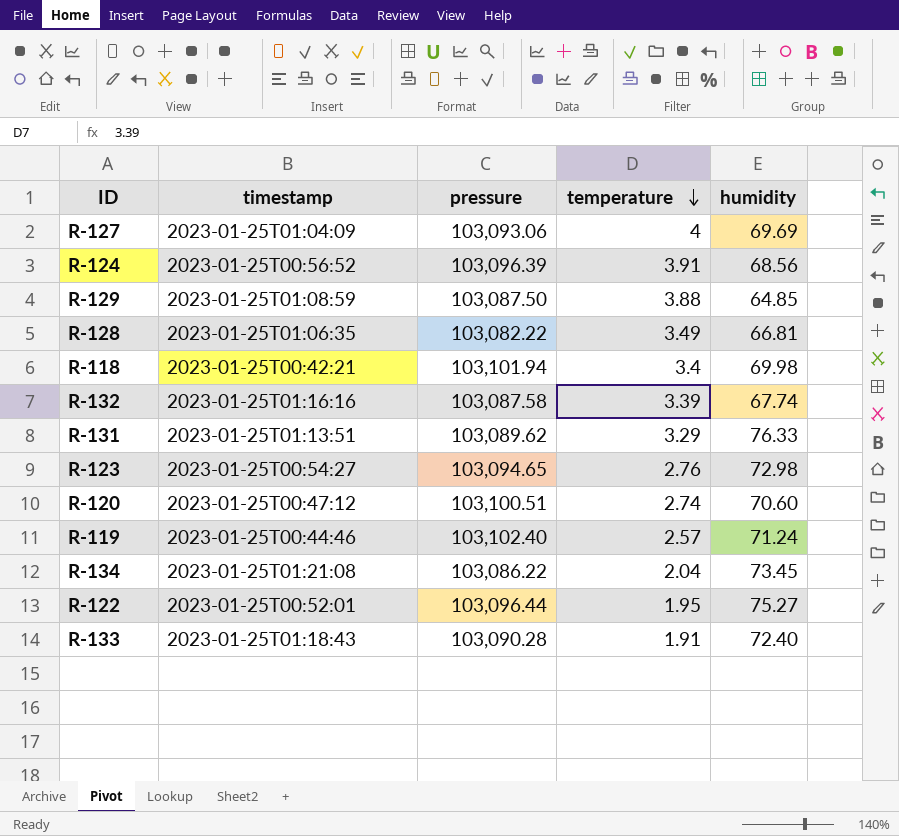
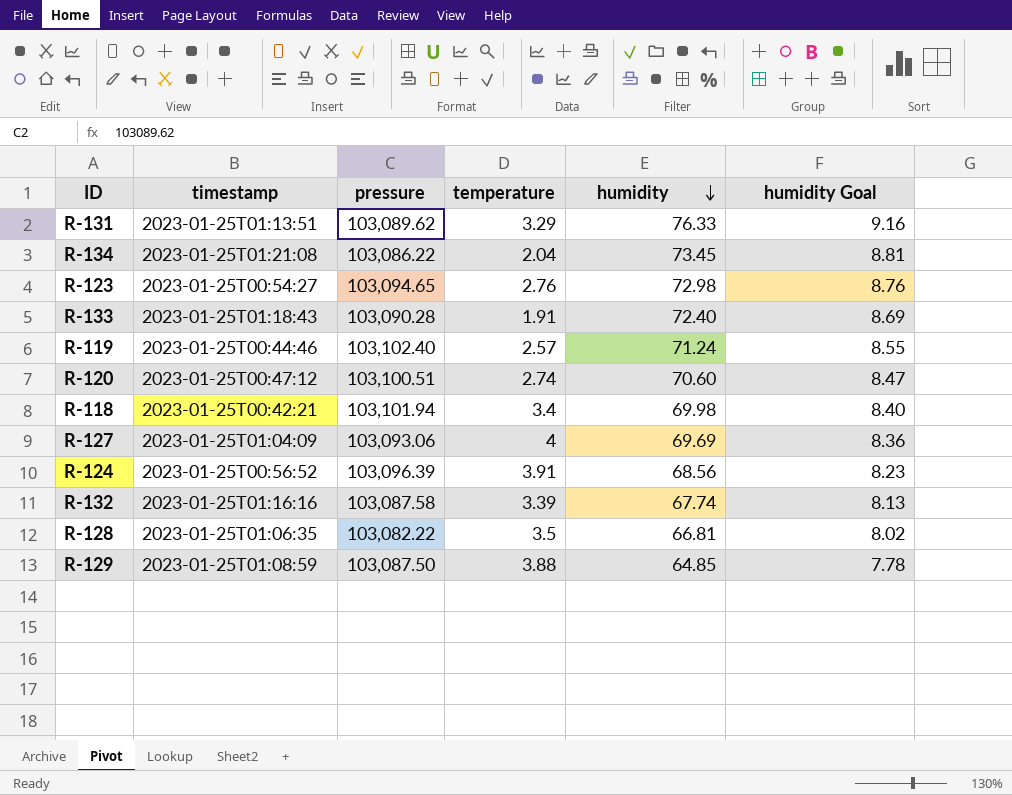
row order: temperature descending -> humidity descending
column humidity Goal | formula: none -> [humidity] * 0.12
row R-122: 2023-01-25T00:52:01 | 103,096.44 | 1.95 | 75.27 -> none
R-128 | temperature: 3.49 -> 3.5

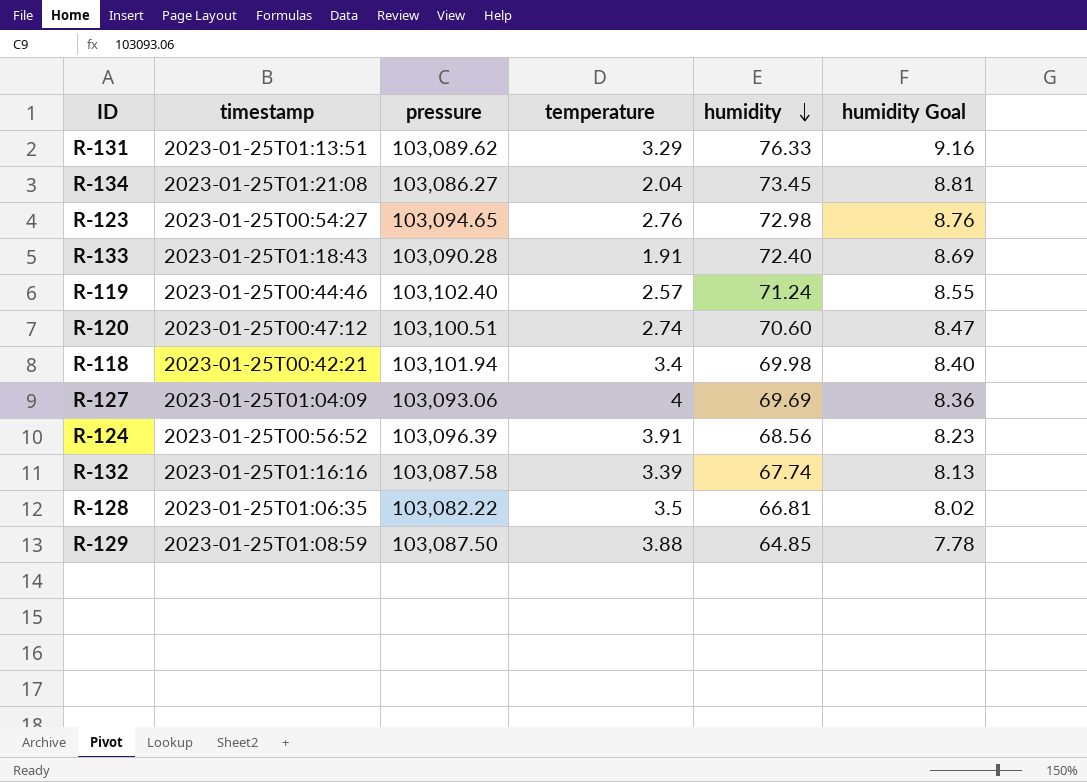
R-134 | pressure: 103,086.22 -> 103,086.27

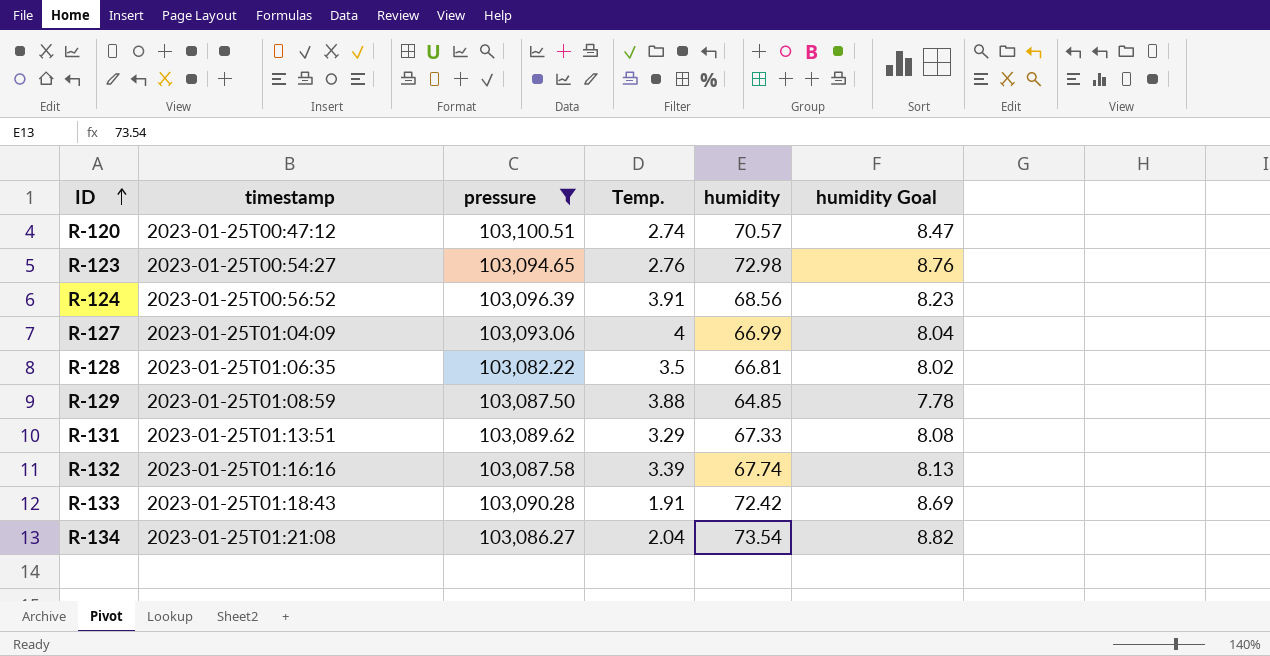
filter: none -> pressure <= 103,100.51
row order: humidity descending -> ID ascending
column name: temperature -> Temp.
R-120 | humidity: 70.60 -> 70.57
R-127 | humidity: 69.69 -> 66.99
R-127 | humidity Goal: 8.36 -> 8.04
R-131 | humidity: 76.33 -> 67.33
R-131 | humidity Goal: 9.16 -> 8.08
R-133 | humidity: 72.40 -> 72.42
R-134 | humidity: 73.45 -> 73.54
R-134 | humidity Goal: 8.81 -> 8.82

